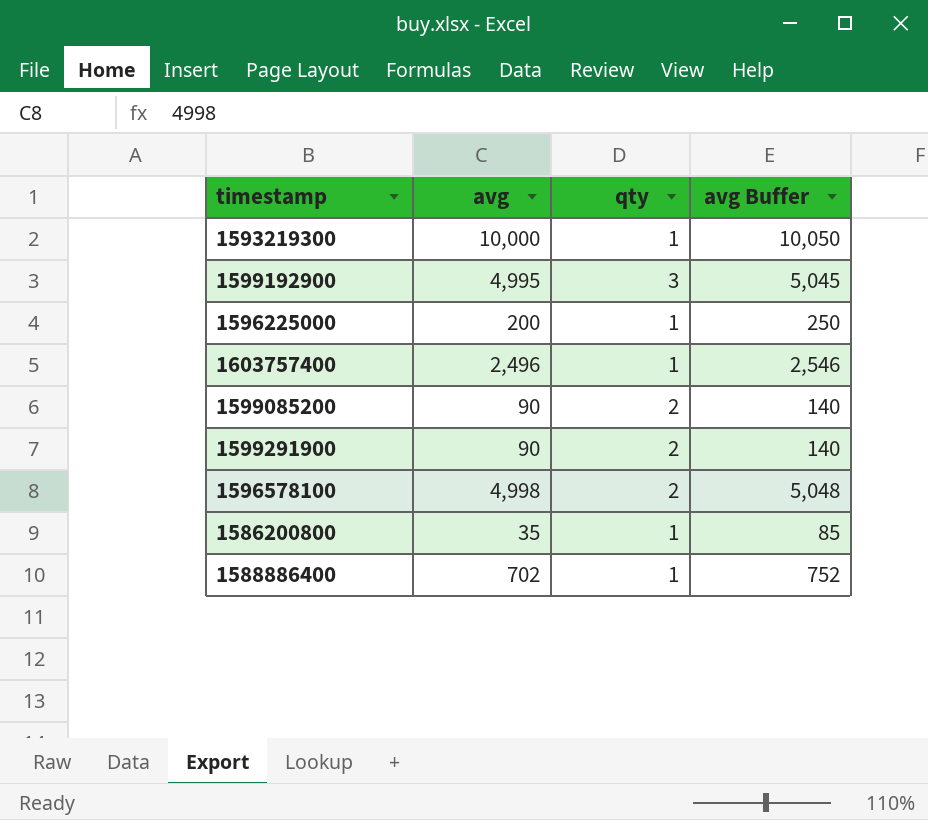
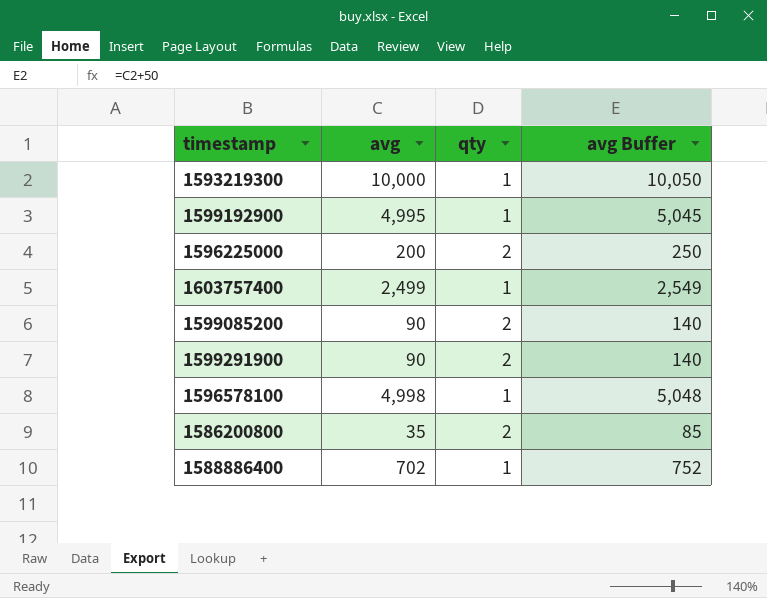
1599192900 | qty: 3 -> 1
1596225000 | qty: 1 -> 2
1603757400 | avg: 2,496 -> 2,499
1603757400 | avg Buffer: 2,546 -> 2,549
1596578100 | qty: 2 -> 1
1586200800 | qty: 1 -> 2

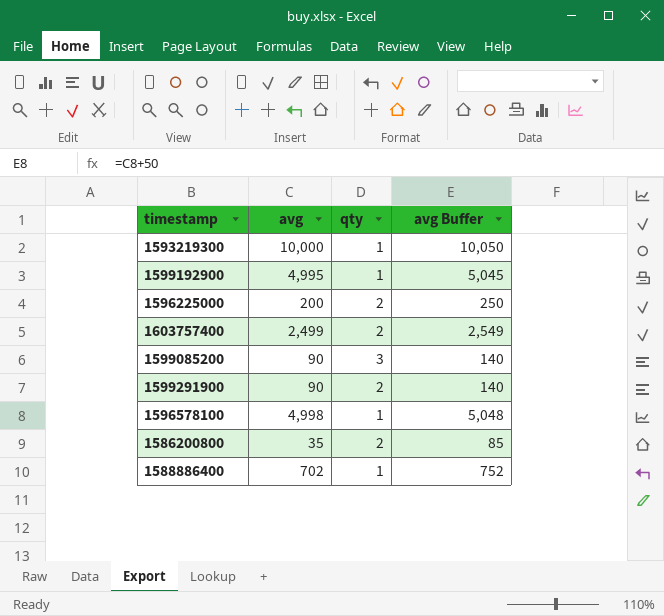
1603757400 | qty: 1 -> 2
1599085200 | qty: 2 -> 3

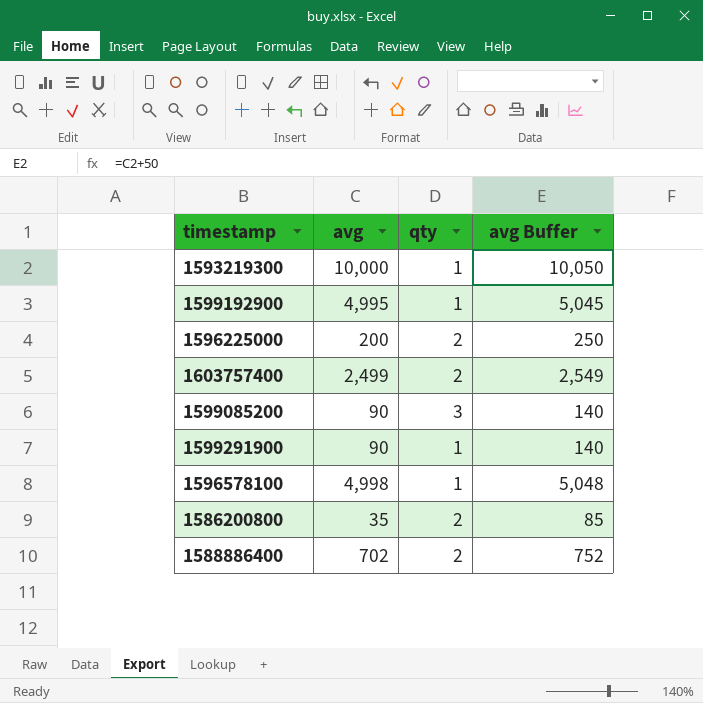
1599291900 | qty: 2 -> 1
1588886400 | qty: 1 -> 2

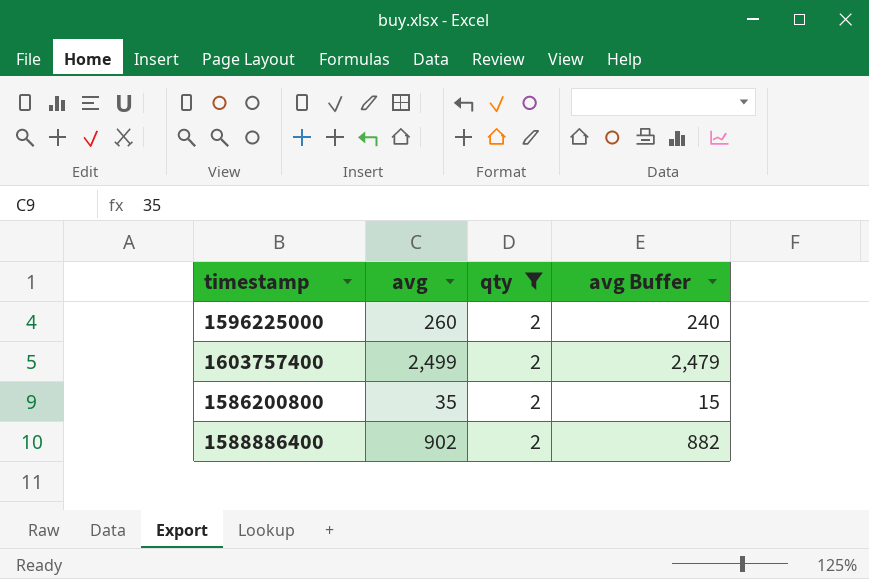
filter: none -> qty = 2
column avg Buffer | formula: [avg] + 50 -> [avg] - 20
1596225000 | avg: 200 -> 260
1588886400 | avg: 702 -> 902

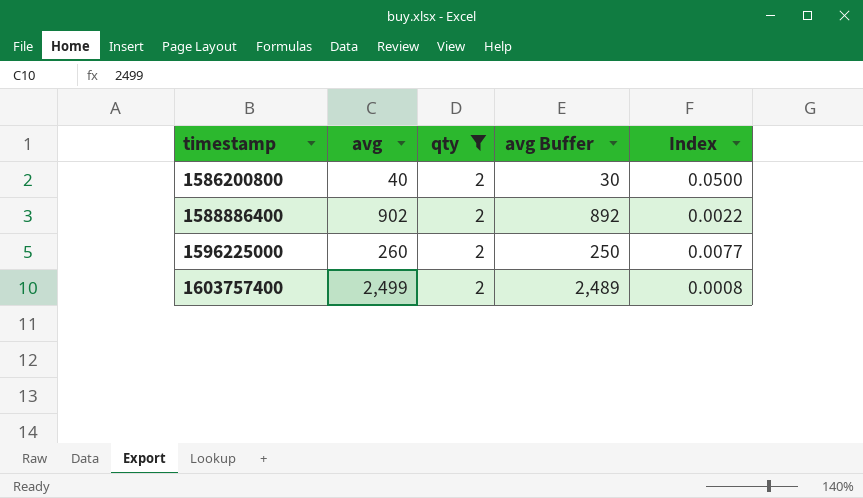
row order: none -> timestamp ascending
column avg Buffer | formula: [avg] - 20 -> [avg] - 10
column Index | formula: none -> [qty] / [avg]
1586200800 | avg: 35 -> 40

